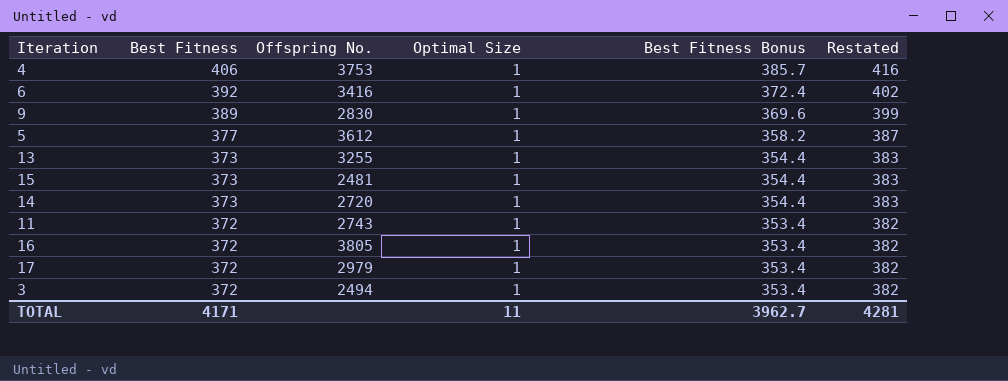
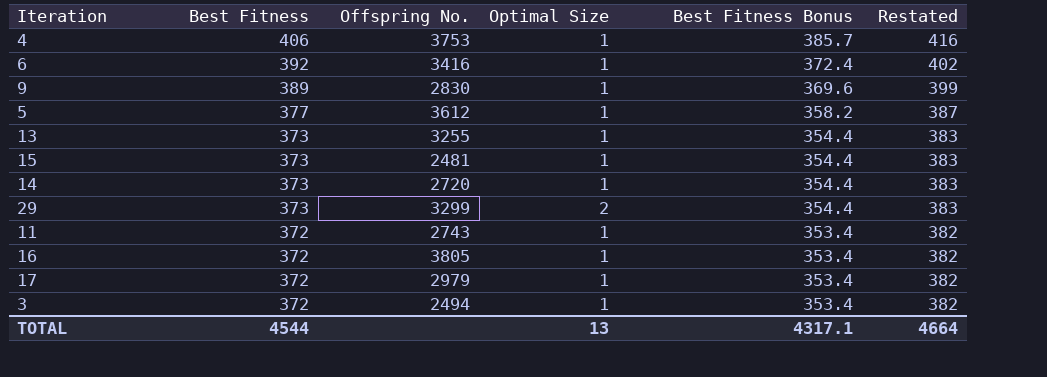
row 29: none -> 373 | 3299 | 2 | 354.4 | 383
TOTAL | Best Fitness: 4171 -> 4544
TOTAL | Optimal Size: 11 -> 13
TOTAL | Best Fitness Bonus: 3962.7 -> 4317.1
TOTAL | Restated: 4281 -> 4664

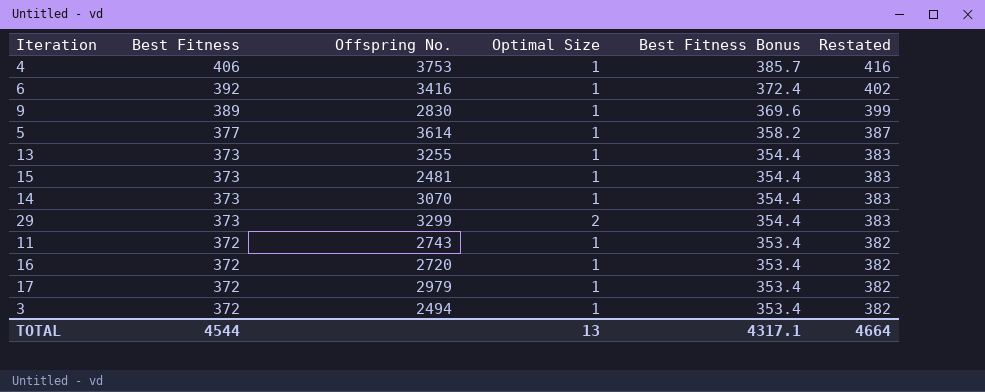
5 | Offspring No.: 3612 -> 3614
14 | Offspring No.: 2720 -> 3070
16 | Offspring No.: 3805 -> 2720

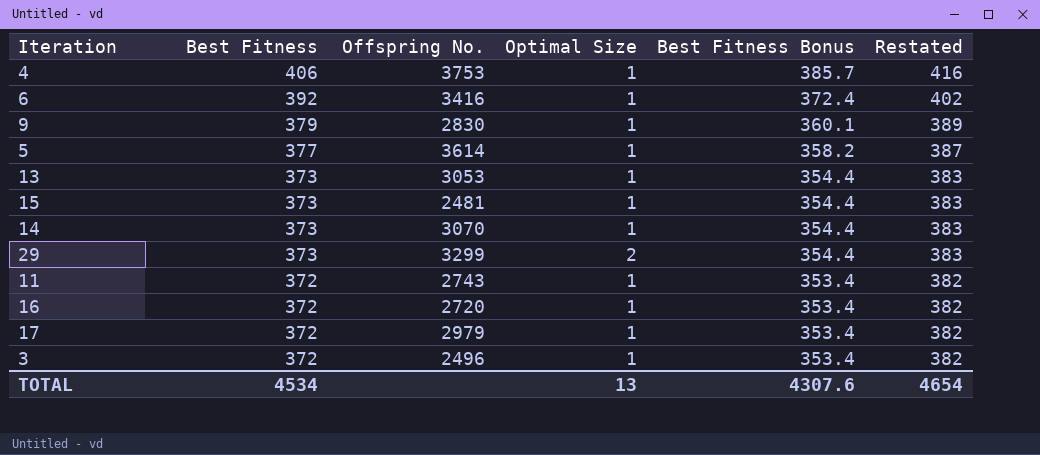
9 | Best Fitness: 389 -> 379
9 | Best Fitness Bonus: 369.6 -> 360.1
9 | Restated: 399 -> 389
13 | Offspring No.: 3255 -> 3053
3 | Offspring No.: 2494 -> 2496
TOTAL | Best Fitness: 4544 -> 4534
TOTAL | Best Fitness Bonus: 4317.1 -> 4307.6
TOTAL | Restated: 4664 -> 4654

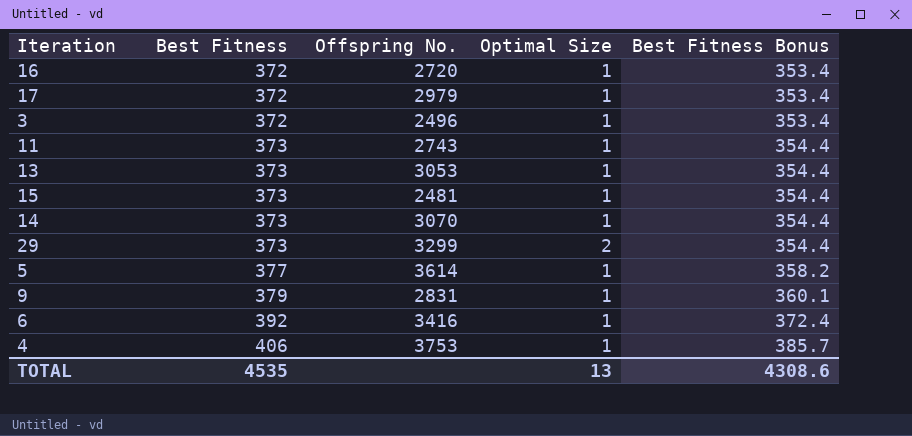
row order: Best Fitness descending -> Best Fitness ascending
column Restated | formula: [Best Fitness] + 10 -> none
11 | Best Fitness: 372 -> 373
11 | Best Fitness Bonus: 353.4 -> 354.4
9 | Offspring No.: 2830 -> 2831
TOTAL | Best Fitness: 4534 -> 4535
TOTAL | Best Fitness Bonus: 4307.6 -> 4308.6

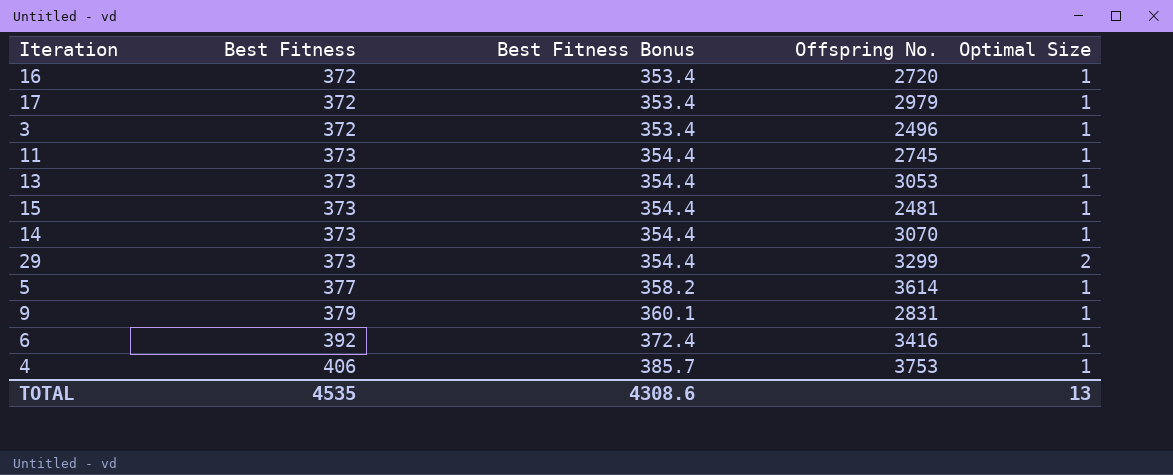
column Best Fitness Bonus | position: 5 -> 3
11 | Offspring No.: 2743 -> 2745

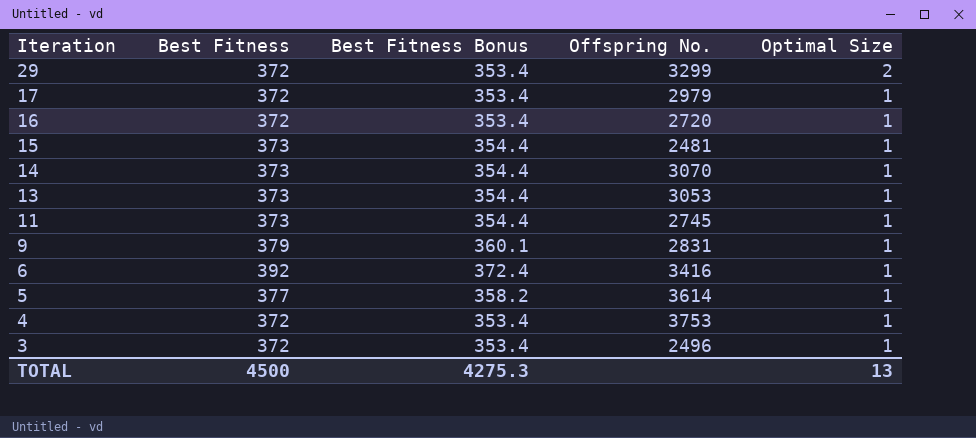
row order: Best Fitness ascending -> Iteration descending
29 | Best Fitness: 373 -> 372
29 | Best Fitness Bonus: 354.4 -> 353.4
4 | Best Fitness: 406 -> 372
4 | Best Fitness Bonus: 385.7 -> 353.4
TOTAL | Best Fitness: 4535 -> 4500
TOTAL | Best Fitness Bonus: 4308.6 -> 4275.3

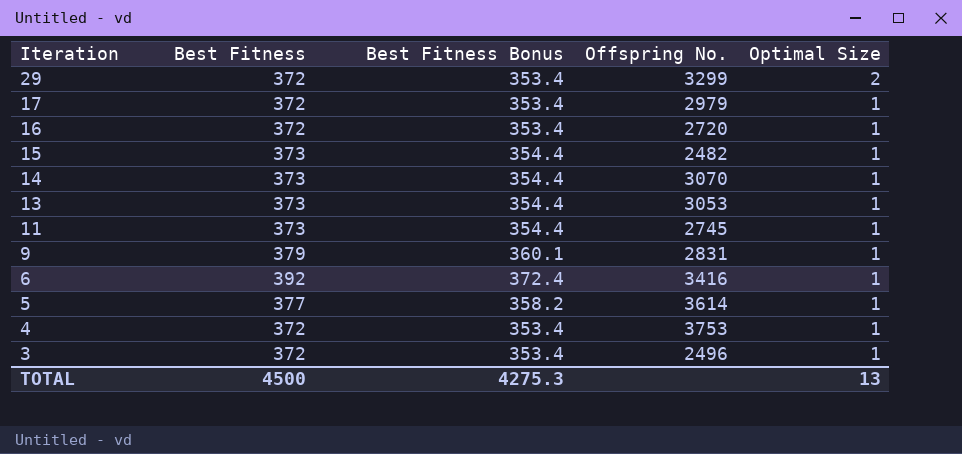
15 | Offspring No.: 2481 -> 2482

